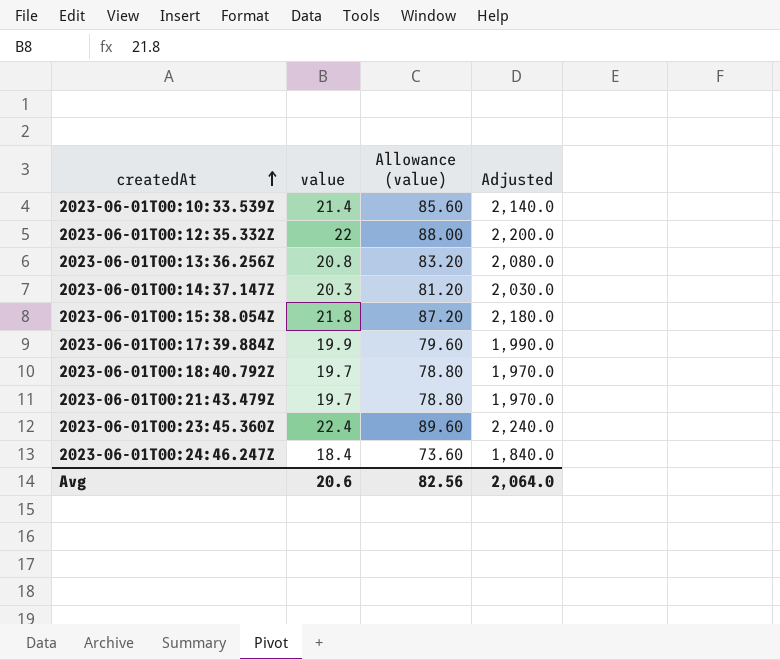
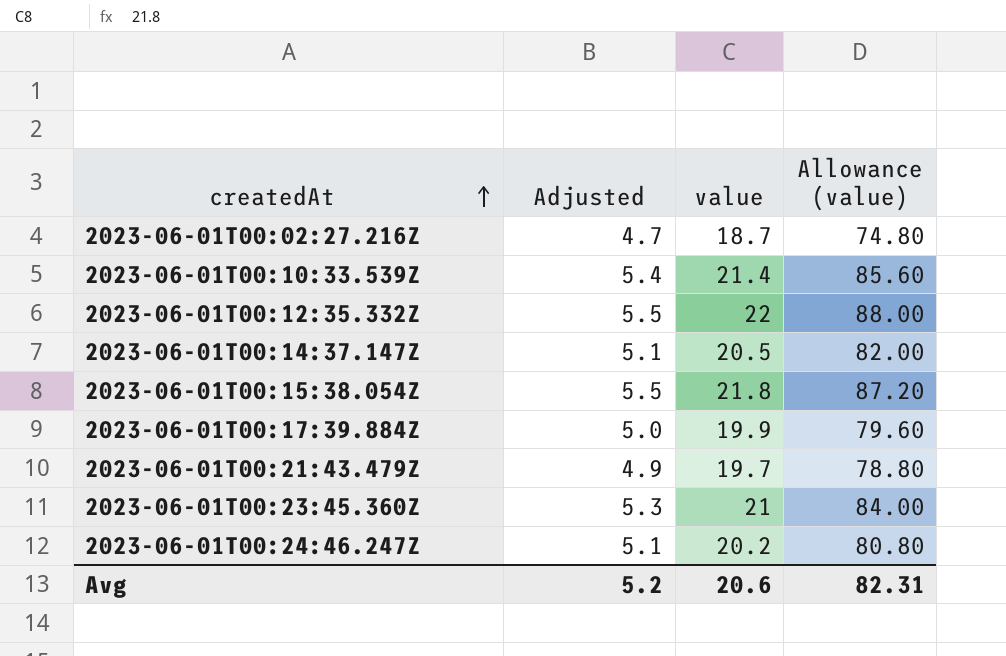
column Adjusted | formula: [value] * 100 -> [value] * 0.25
column Adjusted | position: 4 -> 2
row 2023-06-01T00:13:36.256Z: 20.8 | 83.20 | 2,080.0 -> none
row 2023-06-01T00:18:40.792Z: 19.7 | 78.80 | 1,970.0 -> none
row 2023-06-01T00:02:27.216Z: none -> 4.7 | 18.7 | 74.80
2023-06-01T00:14:37.147Z | value: 20.3 -> 20.5
2023-06-01T00:14:37.147Z | Allowance (value): 81.20 -> 82.00
2023-06-01T00:23:45.360Z | value: 22.4 -> 21
2023-06-01T00:23:45.360Z | Allowance (value): 89.60 -> 84.00
2023-06-01T00:24:46.247Z | value: 18.4 -> 20.2
2023-06-01T00:24:46.247Z | Allowance (value): 73.60 -> 80.80
Avg | Adjusted: 2,064.0 -> 5.2
Avg | Allowance (value): 82.56 -> 82.31

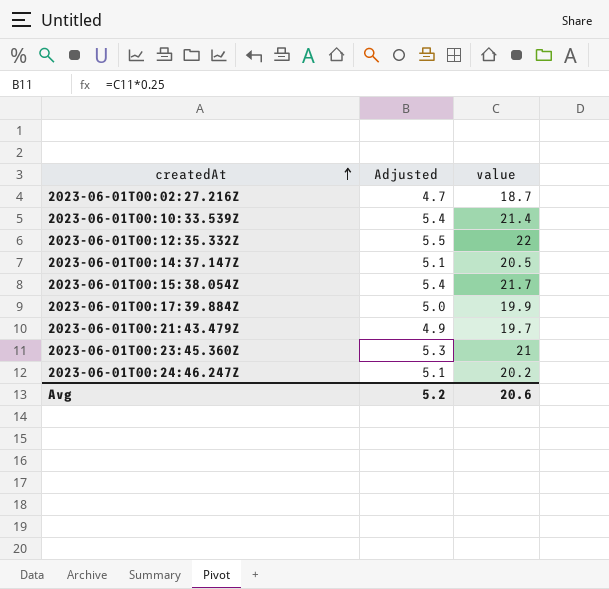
column Allowance (value) | formula: [value] * 4 -> none
2023-06-01T00:15:38.054Z | Adjusted: 5.5 -> 5.4
2023-06-01T00:15:38.054Z | value: 21.8 -> 21.7

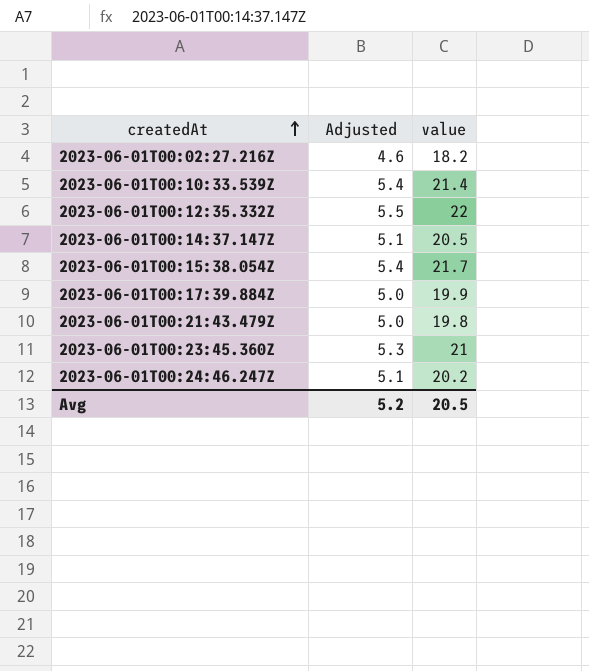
2023-06-01T00:02:27.216Z | Adjusted: 4.7 -> 4.6
2023-06-01T00:02:27.216Z | value: 18.7 -> 18.2
2023-06-01T00:21:43.479Z | Adjusted: 4.9 -> 5.0
2023-06-01T00:21:43.479Z | value: 19.7 -> 19.8
Avg | value: 20.6 -> 20.5

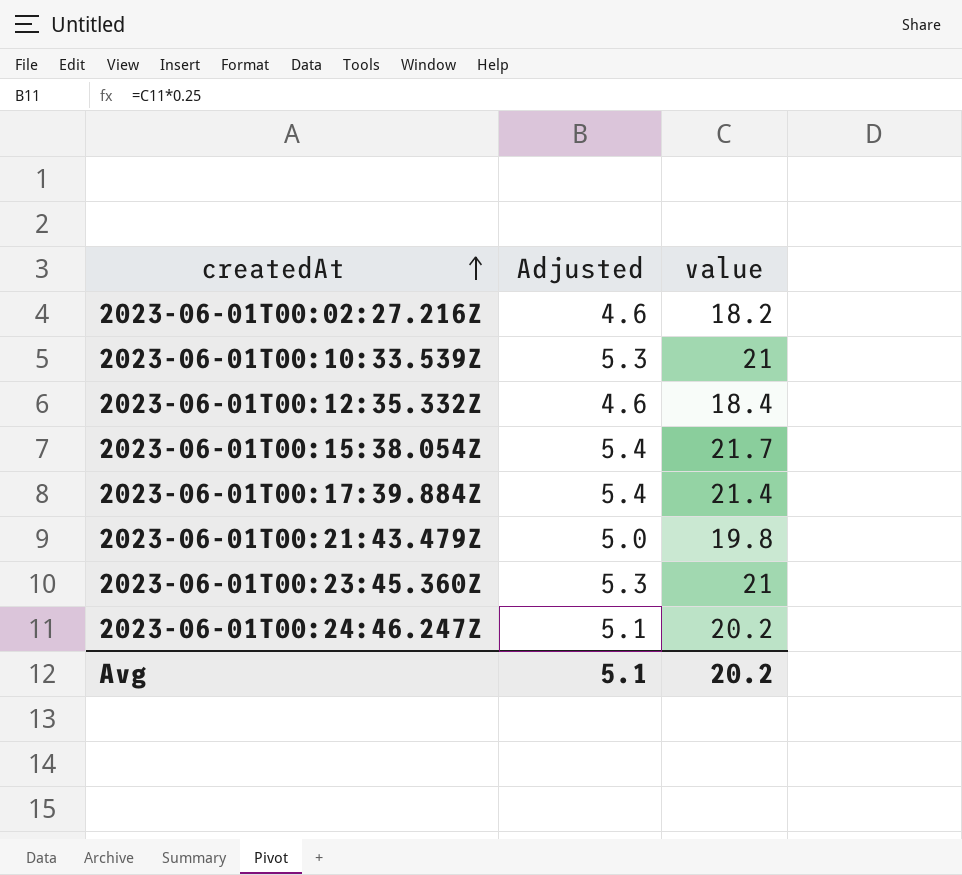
row 2023-06-01T00:14:37.147Z: 5.1 | 20.5 -> none
2023-06-01T00:10:33.539Z | Adjusted: 5.4 -> 5.3
2023-06-01T00:10:33.539Z | value: 21.4 -> 21
2023-06-01T00:12:35.332Z | Adjusted: 5.5 -> 4.6
2023-06-01T00:12:35.332Z | value: 22 -> 18.4
2023-06-01T00:17:39.884Z | Adjusted: 5.0 -> 5.4
2023-06-01T00:17:39.884Z | value: 19.9 -> 21.4
Avg | Adjusted: 5.2 -> 5.1
Avg | value: 20.5 -> 20.2

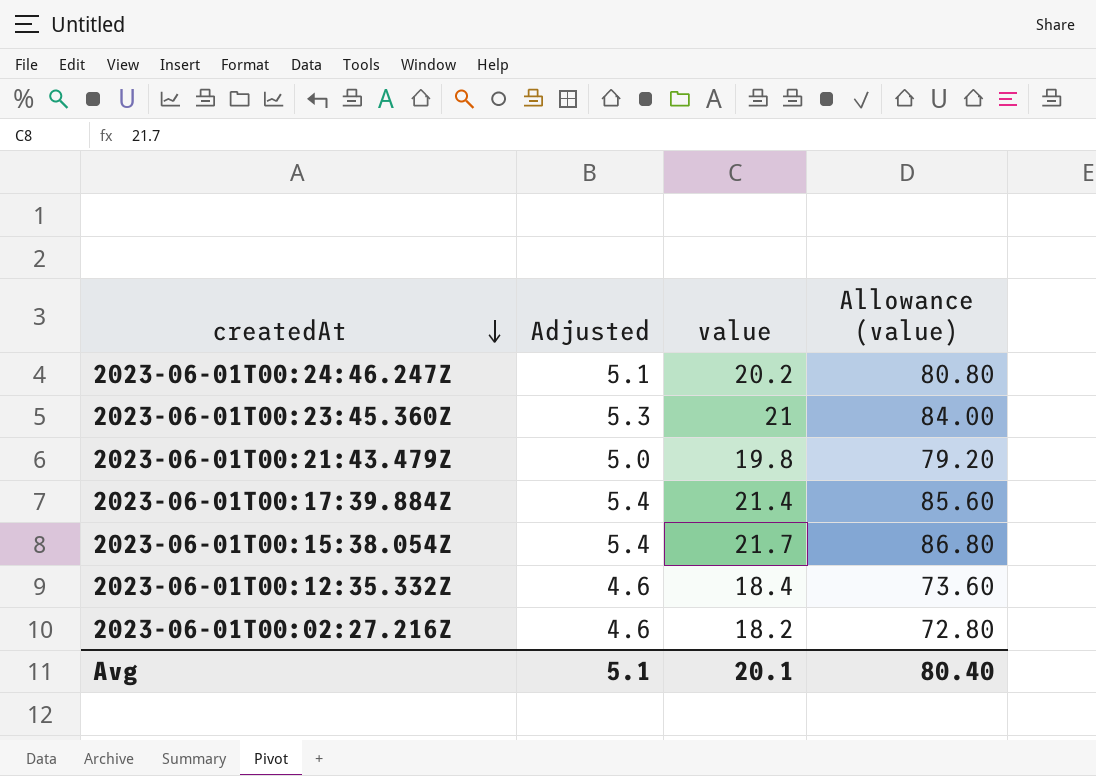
row order: createdAt ascending -> createdAt descending
column Allowance (value) | formula: none -> [value] * 4
row 2023-06-01T00:10:33.539Z: 5.3 | 21 -> none
Avg | value: 20.2 -> 20.1

